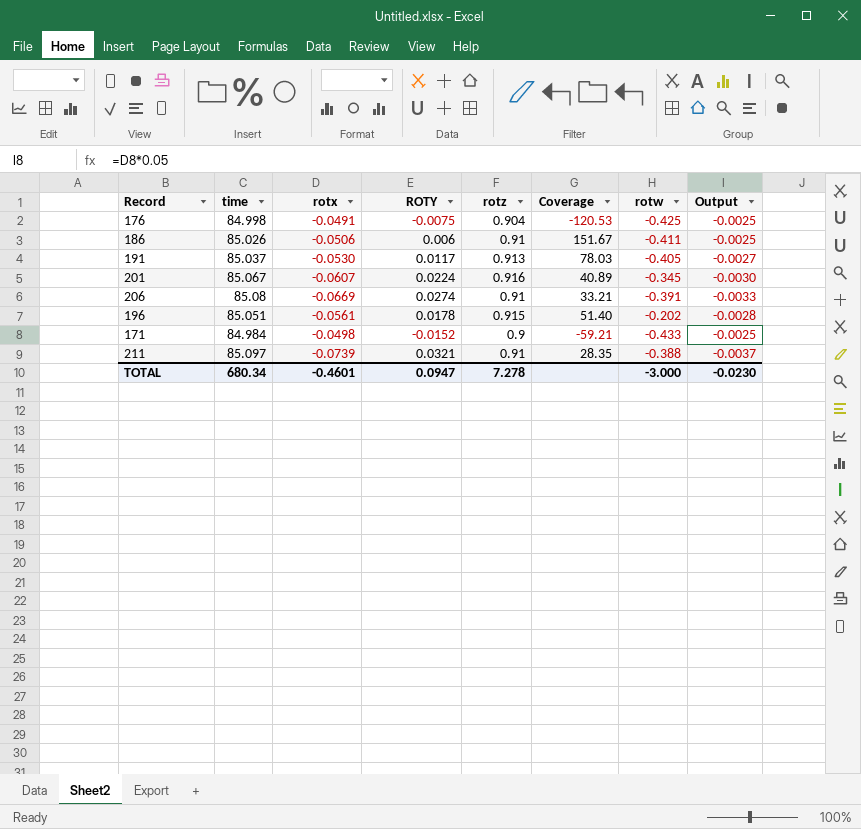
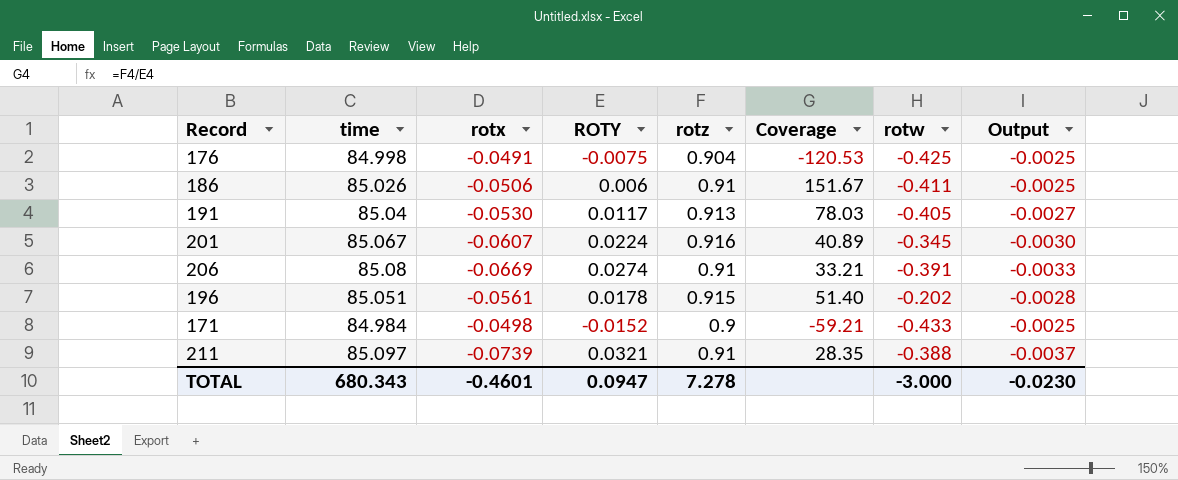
191 | time: 85.037 -> 85.04
TOTAL | time: 680.34 -> 680.343

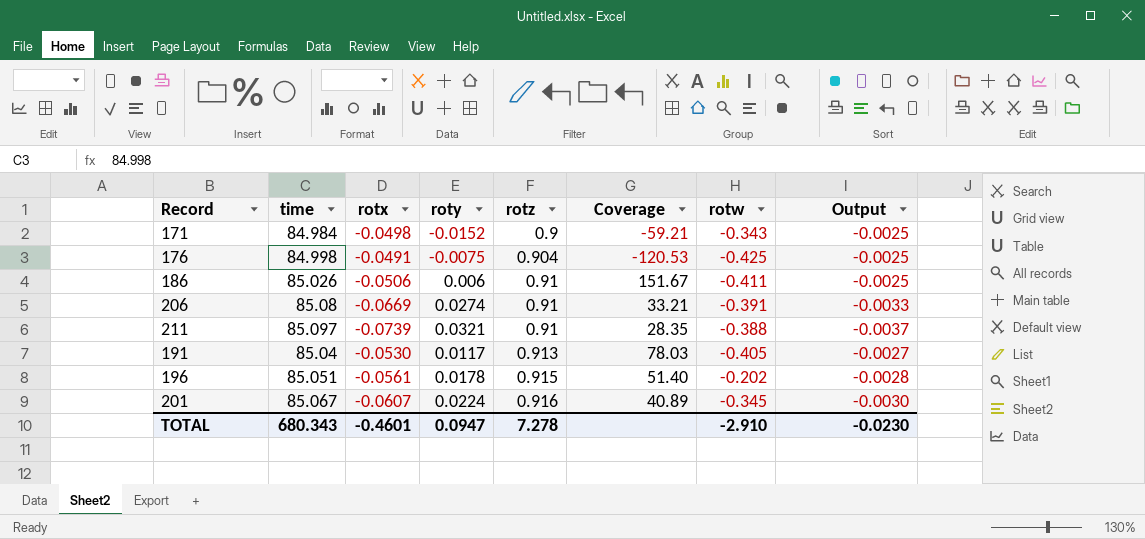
row order: none -> rotz ascending
column name: ROTY -> roty
171 | rotw: -0.433 -> -0.343
TOTAL | rotw: -3.000 -> -2.910

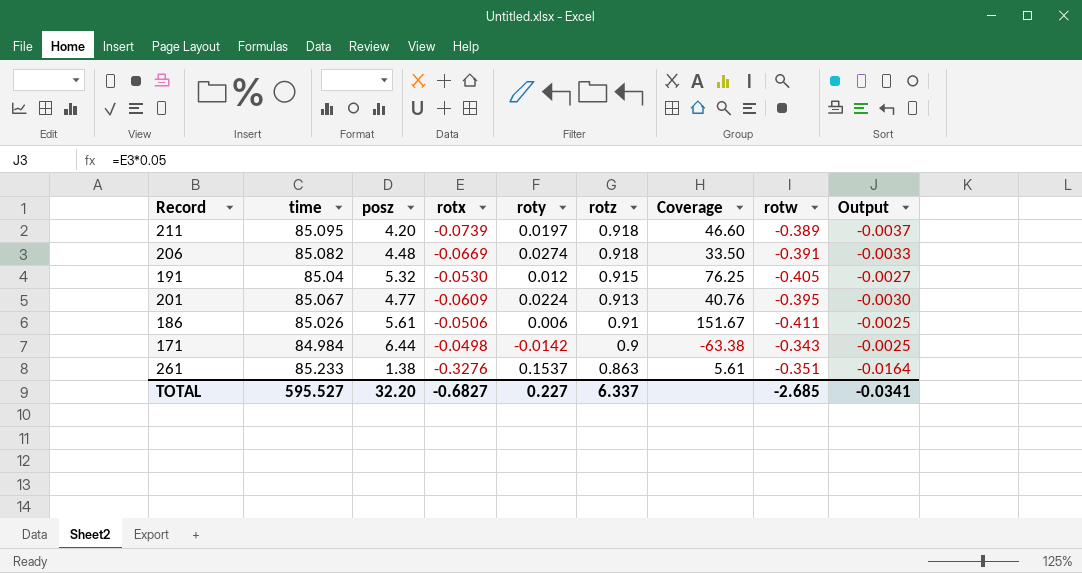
row order: rotz ascending -> rotz descending
column posz | position: none -> 3
row 176: 84.998 | -0.0491 | -0.0075 | 0.904 | -120.53 | -0.425 | -0.0025 -> none
row 196: 85.051 | -0.0561 | 0.0178 | 0.915 | 51.40 | -0.202 | -0.0028 -> none
211 | time: 85.097 -> 85.095
211 | roty: 0.0321 -> 0.0197
211 | rotz: 0.91 -> 0.918
211 | Coverage: 28.35 -> 46.60
211 | rotw: -0.388 -> -0.389
206 | time: 85.08 -> 85.082
206 | rotz: 0.91 -> 0.918
206 | Coverage: 33.21 -> 33.50
191 | roty: 0.0117 -> 0.012
191 | rotz: 0.913 -> 0.915
191 | Coverage: 78.03 -> 76.25
201 | rotx: -0.0607 -> -0.0609
201 | rotz: 0.916 -> 0.913
201 | Coverage: 40.89 -> 40.76
201 | rotw: -0.345 -> -0.395
171 | roty: -0.0152 -> -0.0142
171 | Coverage: -59.21 -> -63.38
row 261: none -> 85.233 | 1.38 | -0.3276 | 0.1537 | 0.863 | 5.61 | -0.351 | -0.0164
TOTAL | time: 680.343 -> 595.527
TOTAL | rotx: -0.4601 -> -0.6827
TOTAL | roty: 0.0947 -> 0.227
TOTAL | rotz: 7.278 -> 6.337
TOTAL | rotw: -2.910 -> -2.685
TOTAL | Output: -0.0230 -> -0.0341

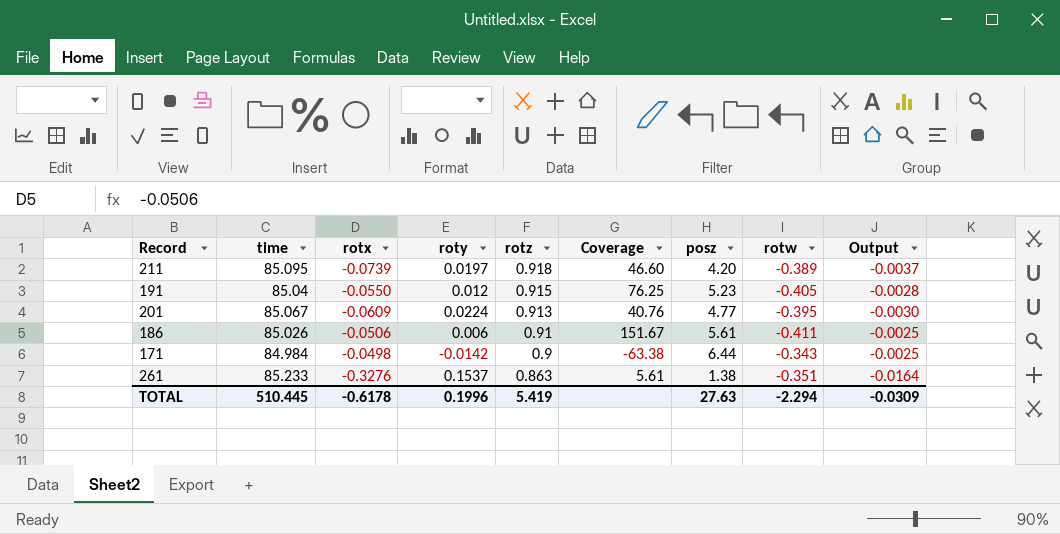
column posz | position: 3 -> 7
row 206: 85.082 | 4.48 | -0.0669 | 0.0274 | 0.918 | 33.50 | -0.391 | -0.0033 -> none
191 | rotx: -0.0530 -> -0.0550
191 | posz: 5.32 -> 5.23
191 | Output: -0.0027 -> -0.0028
TOTAL | time: 595.527 -> 510.445
TOTAL | rotx: -0.6827 -> -0.6178
TOTAL | roty: 0.227 -> 0.1996
TOTAL | rotz: 6.337 -> 5.419
TOTAL | posz: 32.20 -> 27.63
TOTAL | rotw: -2.685 -> -2.294
TOTAL | Output: -0.0341 -> -0.0309

